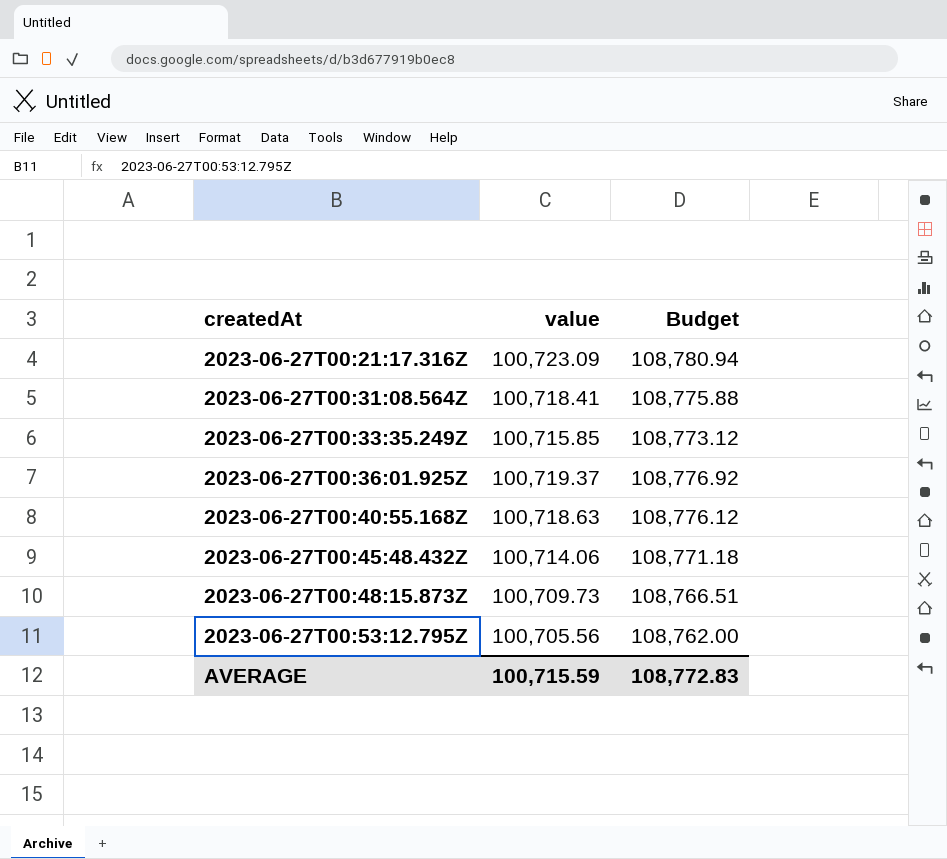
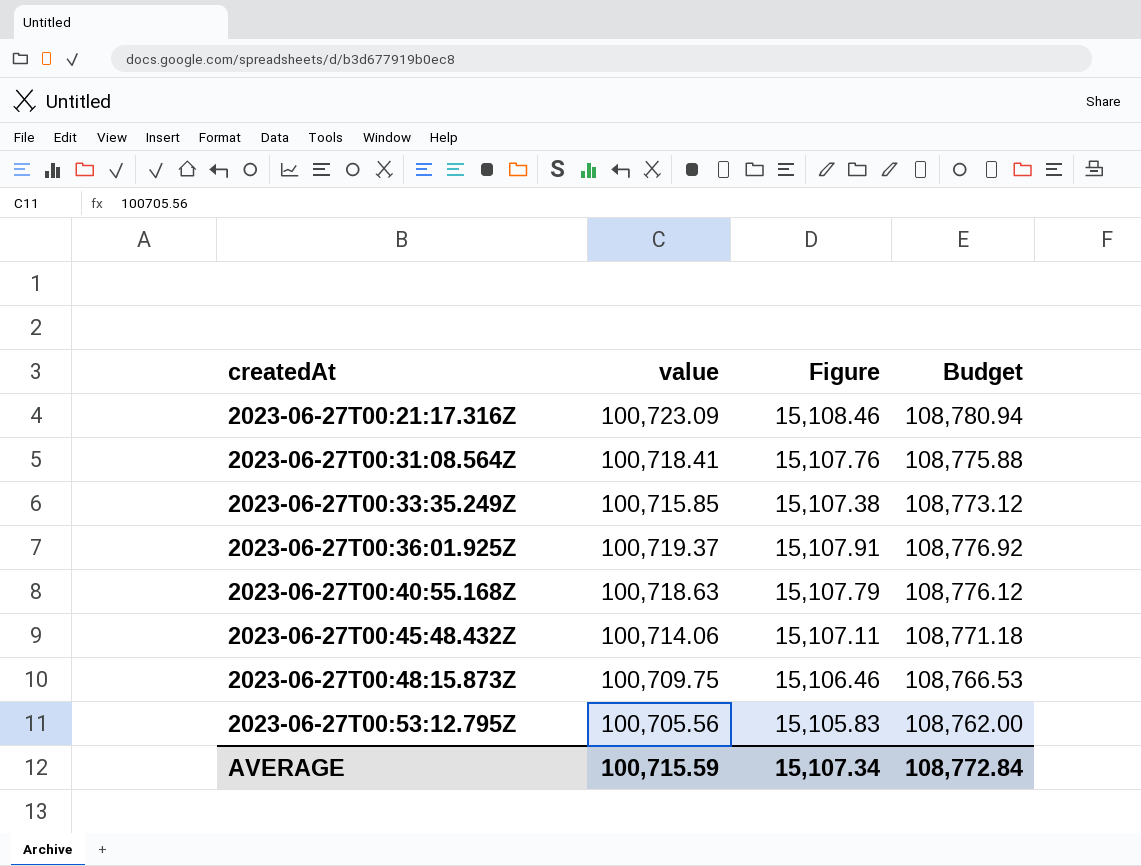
column Figure | formula: none -> [value] * 0.15
2023-06-27T00:48:15.873Z | value: 100,709.73 -> 100,709.75
2023-06-27T00:48:15.873Z | Budget: 108,766.51 -> 108,766.53
AVERAGE | Budget: 108,772.83 -> 108,772.84

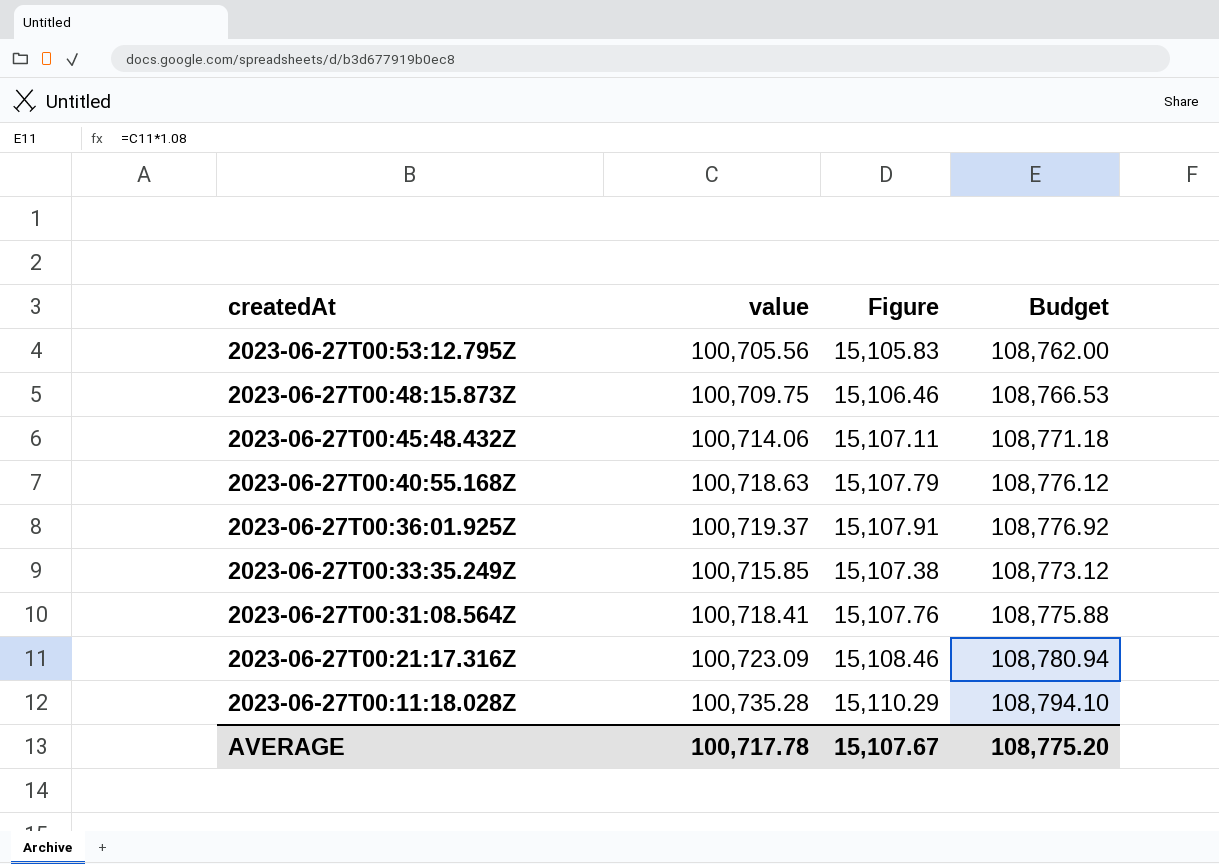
row order: createdAt ascending -> createdAt descending
row 2023-06-27T00:11:18.028Z: none -> 100,735.28 | 15,110.29 | 108,794.10
AVERAGE | value: 100,715.59 -> 100,717.78
AVERAGE | Figure: 15,107.34 -> 15,107.67
AVERAGE | Budget: 108,772.84 -> 108,775.20

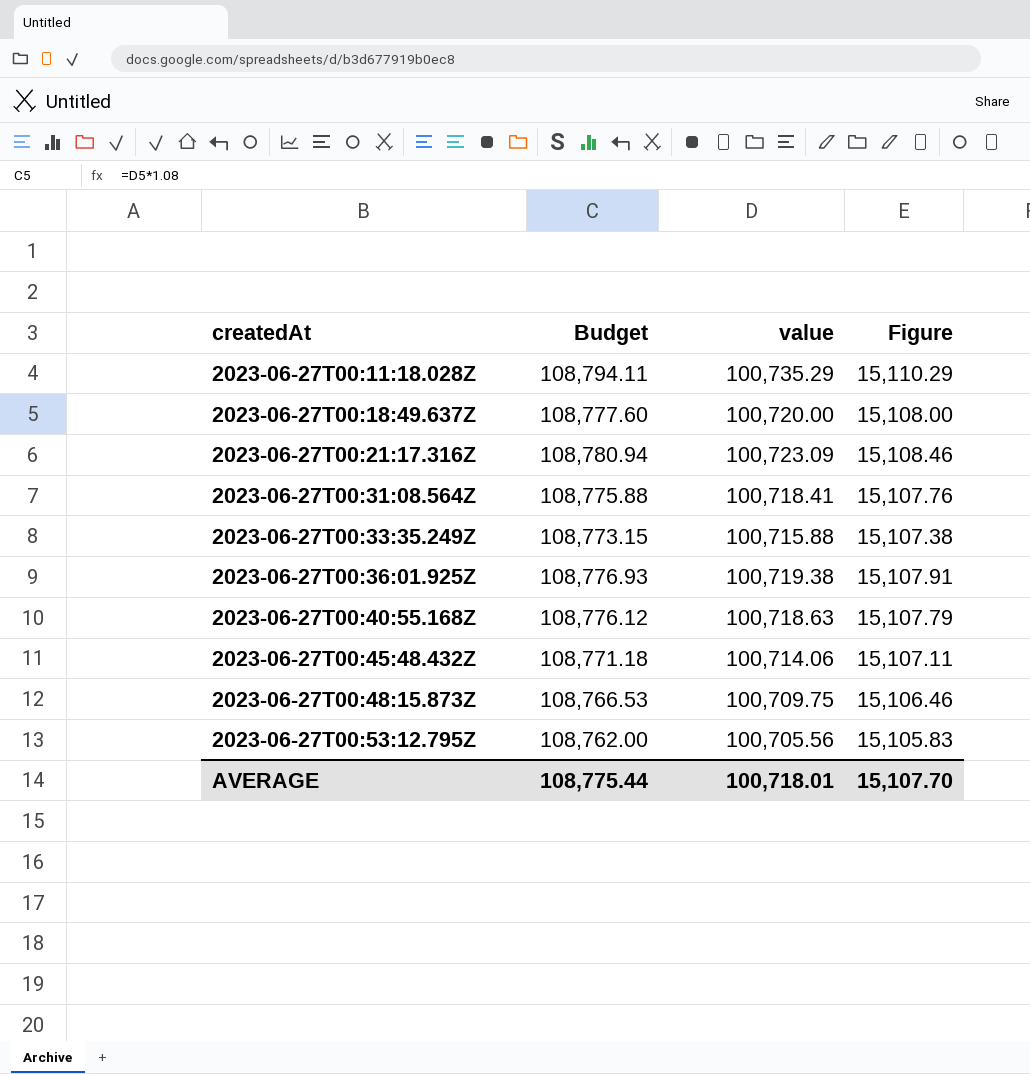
row order: createdAt descending -> createdAt ascending
column Budget | position: 4 -> 2
2023-06-27T00:11:18.028Z | Budget: 108,794.10 -> 108,794.11
2023-06-27T00:11:18.028Z | value: 100,735.28 -> 100,735.29
row 2023-06-27T00:18:49.637Z: none -> 108,777.60 | 100,720.00 | 15,108.00
2023-06-27T00:33:35.249Z | Budget: 108,773.12 -> 108,773.15
2023-06-27T00:33:35.249Z | value: 100,715.85 -> 100,715.88
2023-06-27T00:36:01.925Z | Budget: 108,776.92 -> 108,776.93
2023-06-27T00:36:01.925Z | value: 100,719.37 -> 100,719.38
AVERAGE | Budget: 108,775.20 -> 108,775.44
AVERAGE | value: 100,717.78 -> 100,718.01
AVERAGE | Figure: 15,107.67 -> 15,107.70

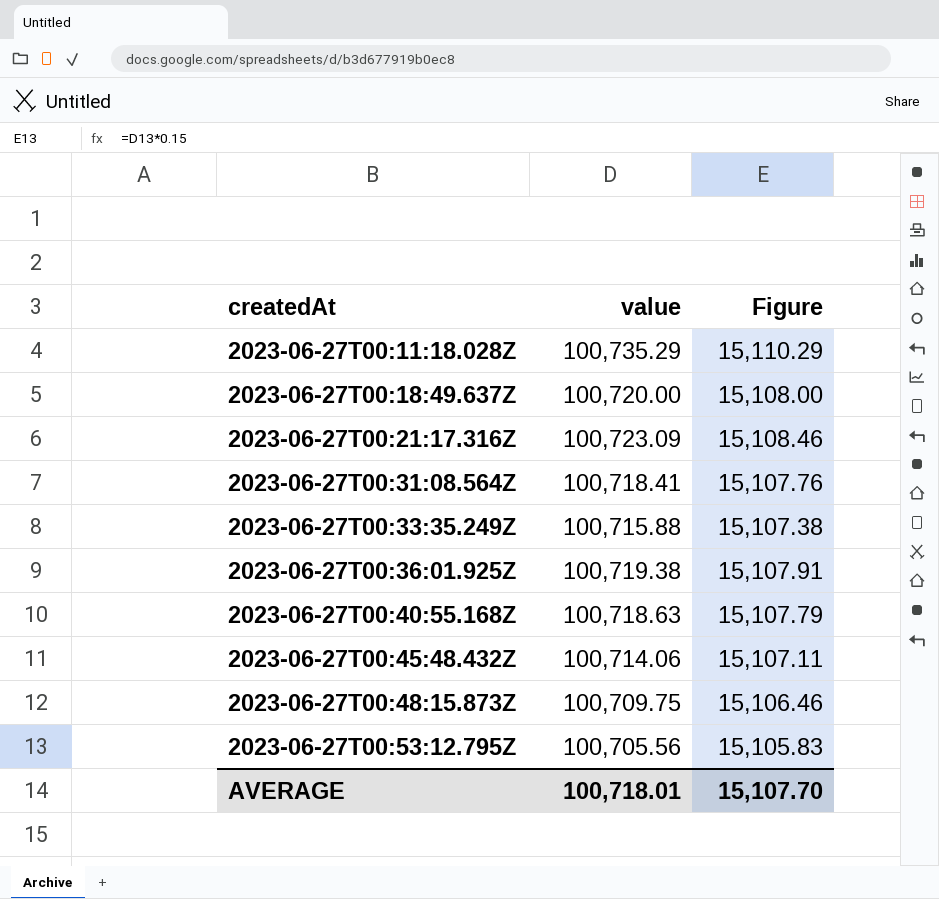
column Budget | formula: [value] * 1.08 -> none

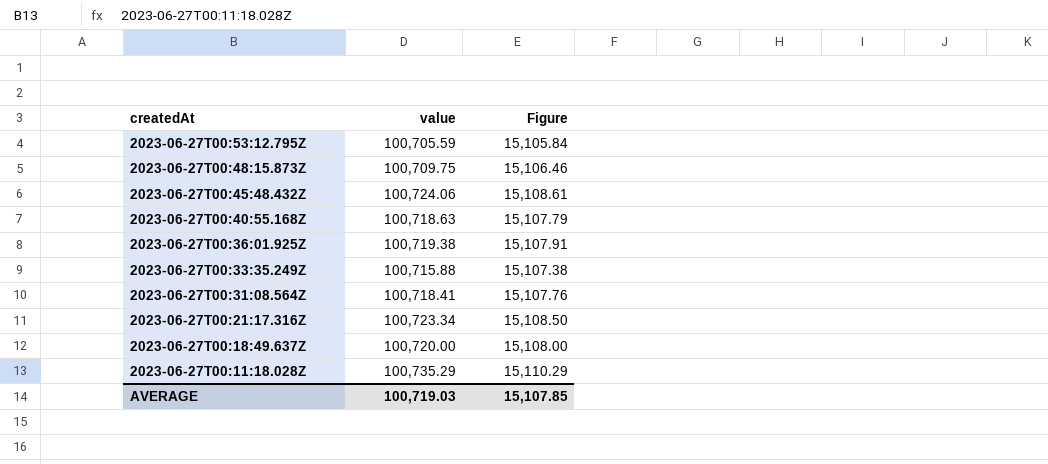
row order: createdAt ascending -> createdAt descending
2023-06-27T00:53:12.795Z | value: 100,705.56 -> 100,705.59
2023-06-27T00:53:12.795Z | Figure: 15,105.83 -> 15,105.84
2023-06-27T00:45:48.432Z | value: 100,714.06 -> 100,724.06
2023-06-27T00:45:48.432Z | Figure: 15,107.11 -> 15,108.61
2023-06-27T00:21:17.316Z | value: 100,723.09 -> 100,723.34
2023-06-27T00:21:17.316Z | Figure: 15,108.46 -> 15,108.50
AVERAGE | value: 100,718.01 -> 100,719.03
AVERAGE | Figure: 15,107.70 -> 15,107.85

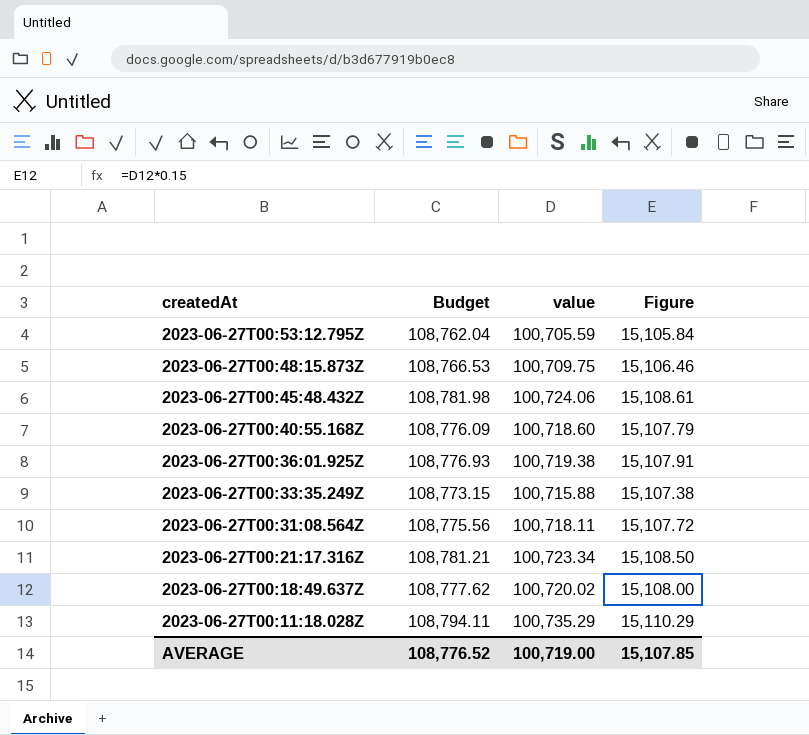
column Budget | formula: none -> [value] * 1.08
2023-06-27T00:40:55.168Z | value: 100,718.63 -> 100,718.60
2023-06-27T00:31:08.564Z | value: 100,718.41 -> 100,718.11
2023-06-27T00:31:08.564Z | Figure: 15,107.76 -> 15,107.72
2023-06-27T00:18:49.637Z | value: 100,720.00 -> 100,720.02
AVERAGE | value: 100,719.03 -> 100,719.00

